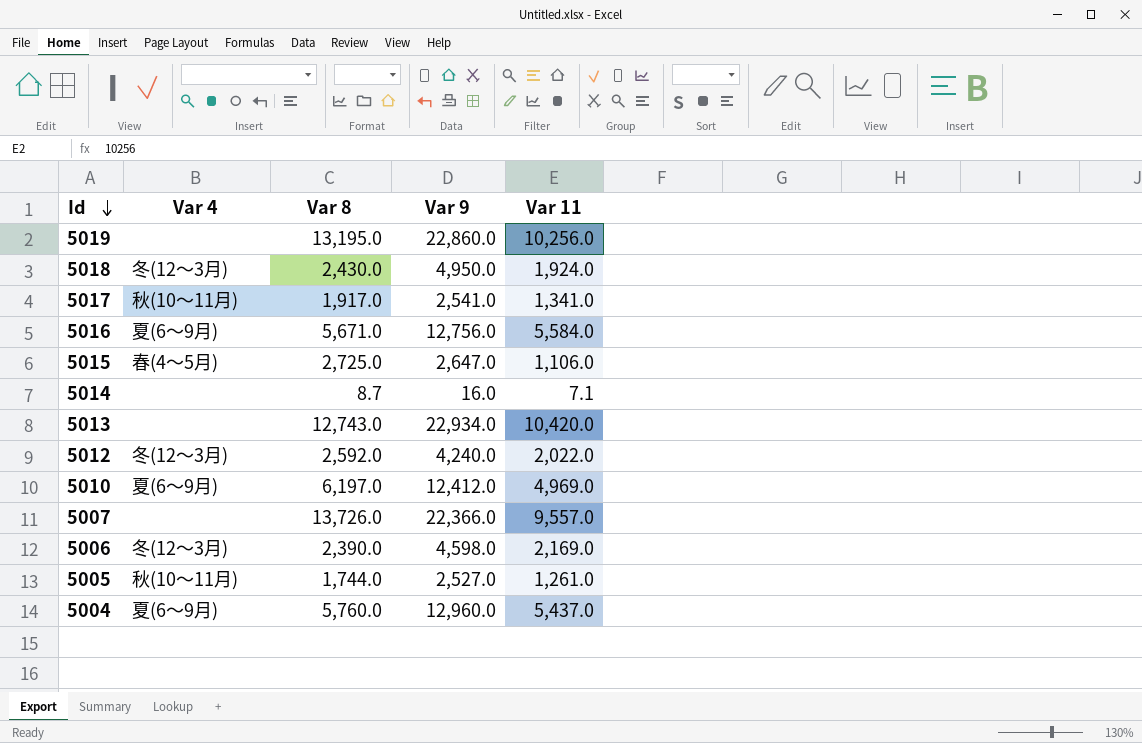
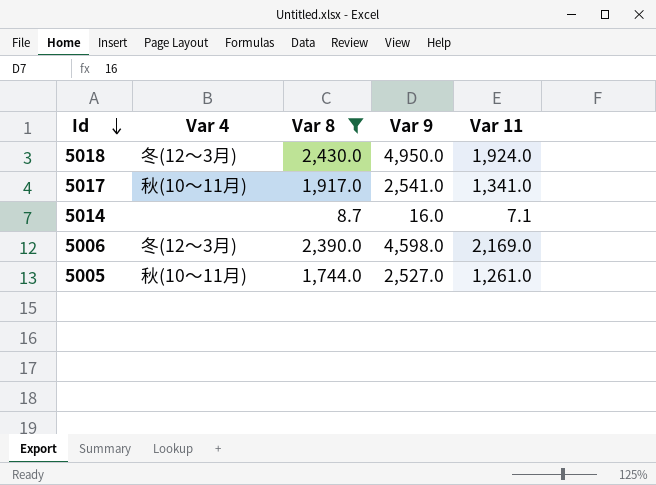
filter: none -> Var 8 <= 2,430.0

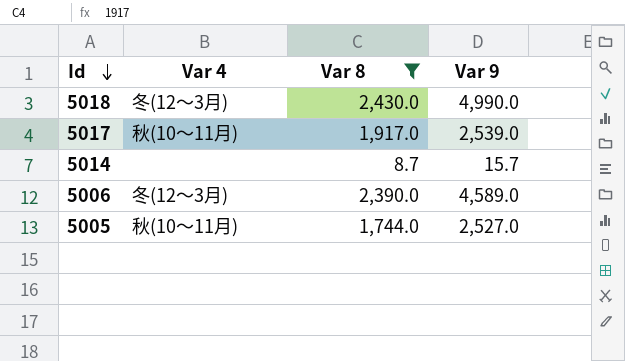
column Var 11 | position: 5 -> none
5018 | Var 9: 4,950.0 -> 4,990.0
5017 | Var 9: 2,541.0 -> 2,539.0
5014 | Var 9: 16.0 -> 15.7
5006 | Var 9: 4,598.0 -> 4,589.0

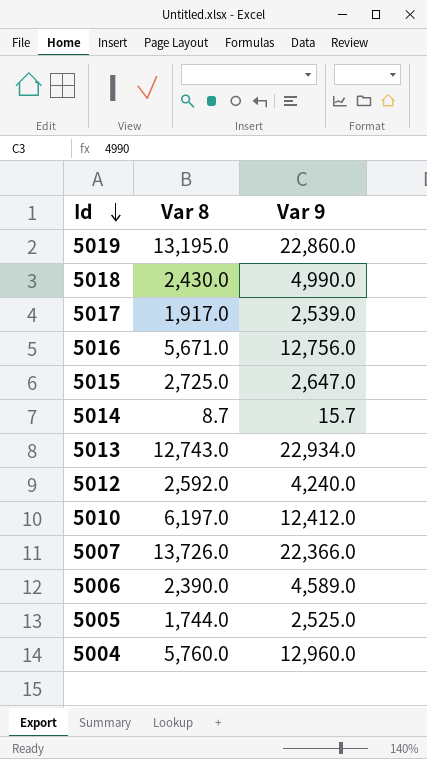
filter: Var 8 <= 2,430.0 -> none
column Var 4 | position: 2 -> none
5005 | Var 9: 2,527.0 -> 2,525.0

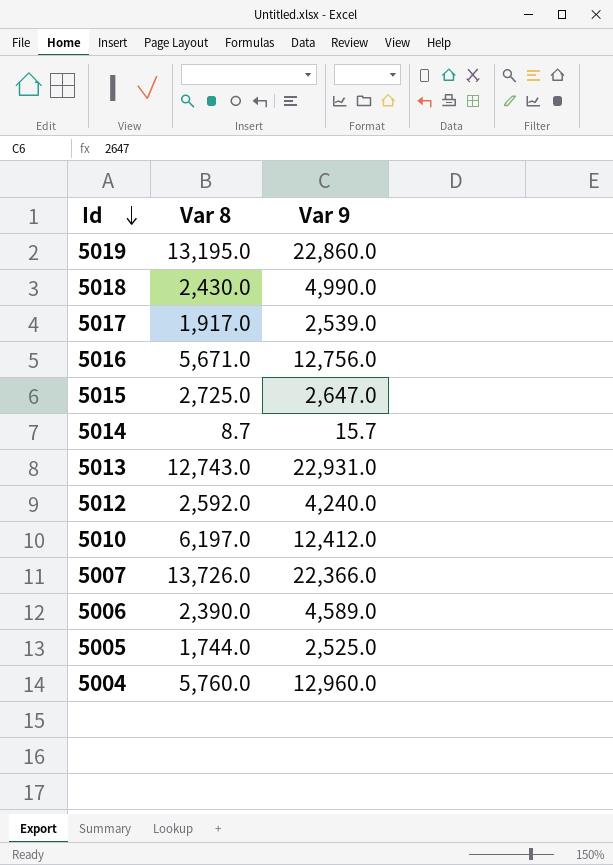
5013 | Var 9: 22,934.0 -> 22,931.0

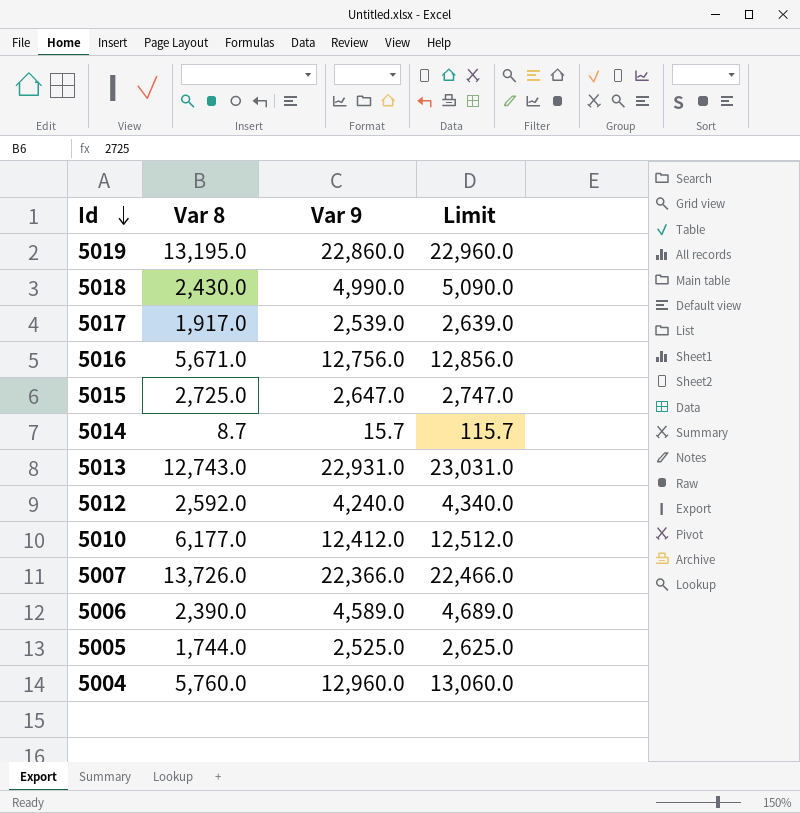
column Limit | formula: none -> [Var 9] + 100
5010 | Var 8: 6,197.0 -> 6,177.0

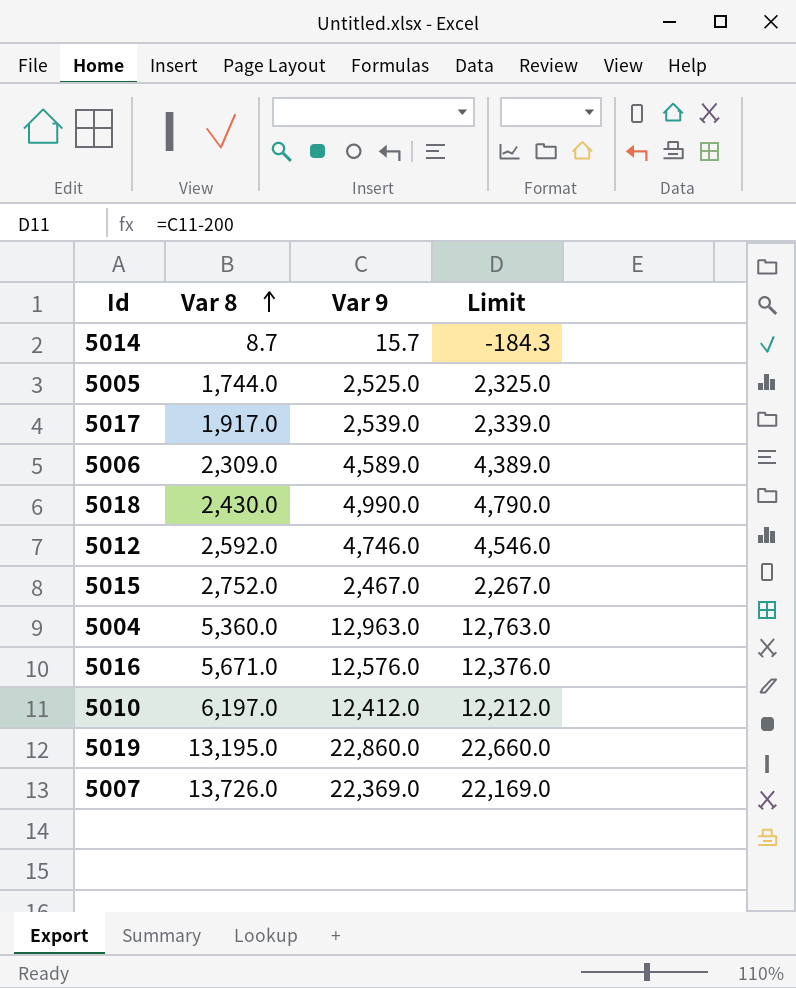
row order: Id descending -> Var 8 ascending
column Limit | formula: [Var 9] + 100 -> [Var 9] - 200
row 5013: 12,743.0 | 22,931.0 | 23,031.0 -> none
5006 | Var 8: 2,390.0 -> 2,309.0
5012 | Var 9: 4,240.0 -> 4,746.0
5015 | Var 8: 2,725.0 -> 2,752.0
5015 | Var 9: 2,647.0 -> 2,467.0
5004 | Var 8: 5,760.0 -> 5,360.0
5004 | Var 9: 12,960.0 -> 12,963.0
5016 | Var 9: 12,756.0 -> 12,576.0
5010 | Var 8: 6,177.0 -> 6,197.0
5007 | Var 9: 22,366.0 -> 22,369.0

